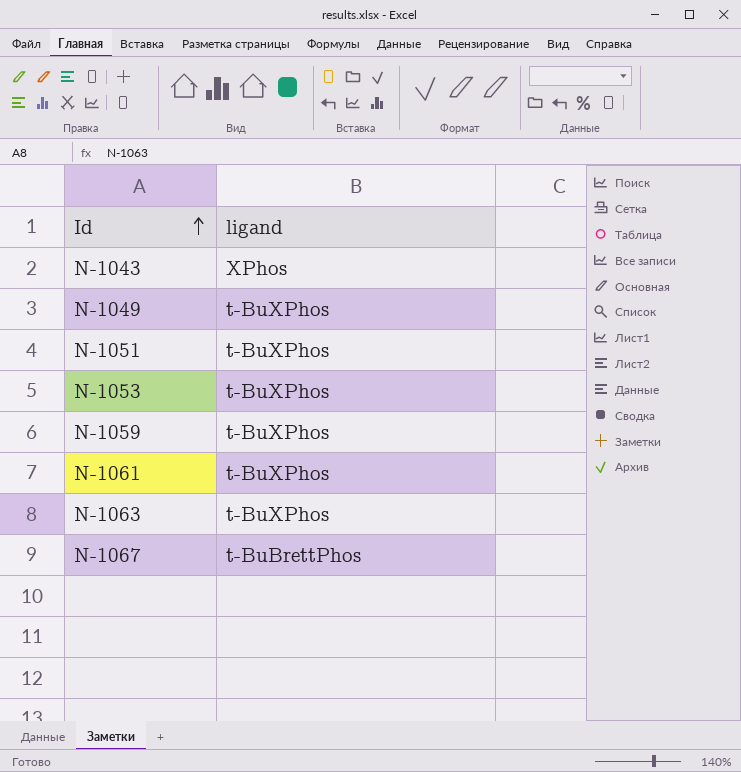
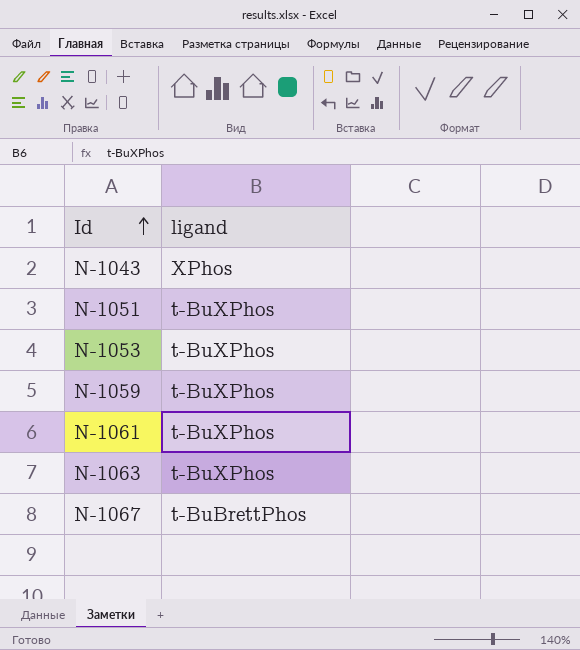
row N-1049: t-BuXPhos -> none

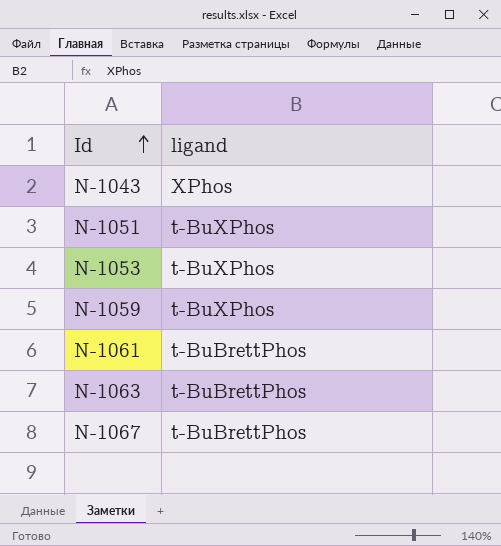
N-1061 | ligand: t-BuXPhos -> t-BuBrettPhos
N-1063 | ligand: t-BuXPhos -> t-BuBrettPhos

